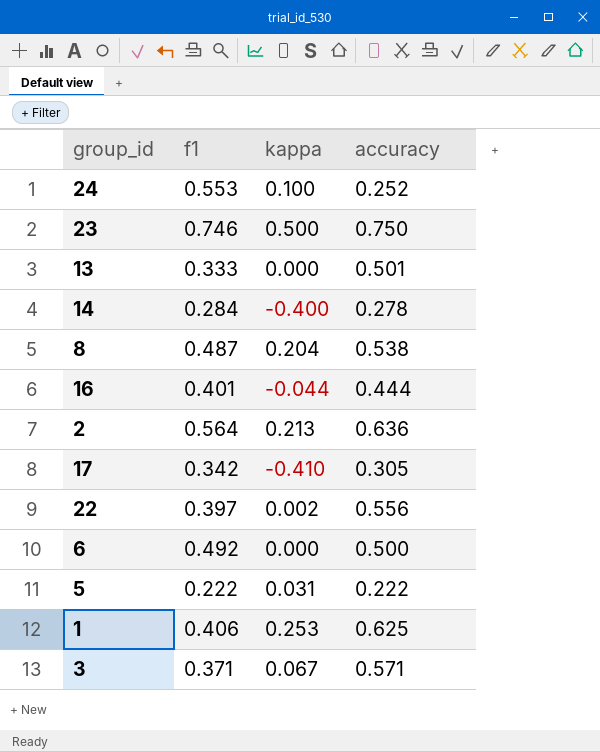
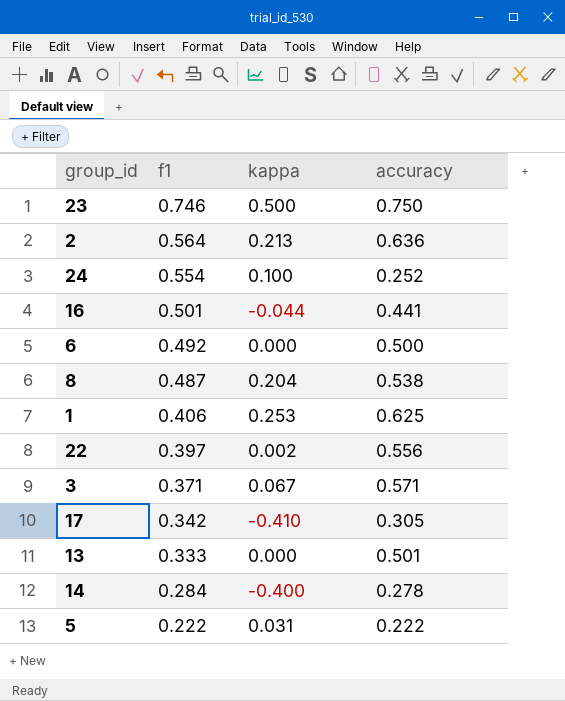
row order: none -> f1 descending
24 | f1: 0.553 -> 0.554
16 | f1: 0.401 -> 0.501
16 | accuracy: 0.444 -> 0.441

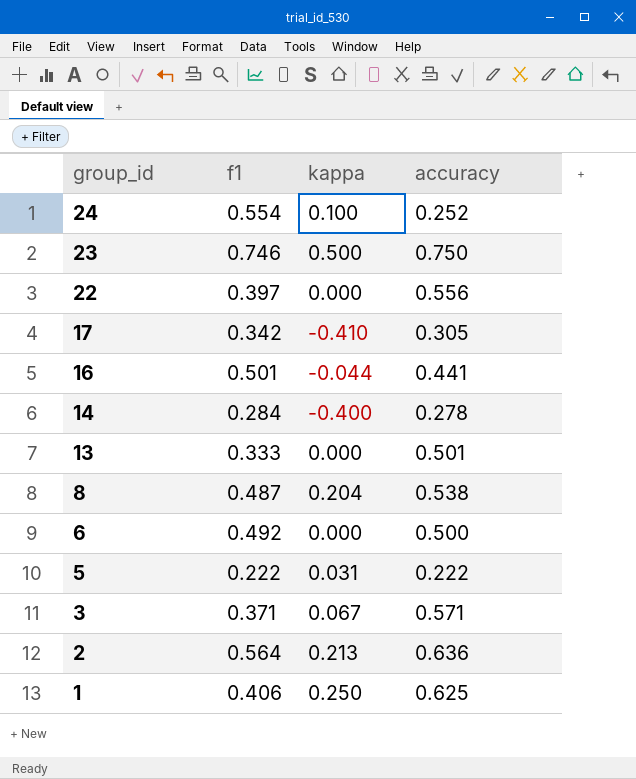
row order: f1 descending -> group_id descending
22 | kappa: 0.002 -> 0.000
1 | kappa: 0.253 -> 0.250

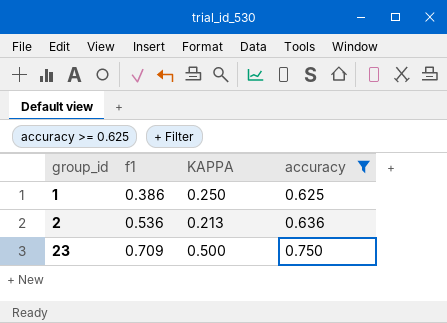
filter: none -> accuracy >= 0.625
row order: group_id descending -> group_id ascending
column name: kappa -> KAPPA
1 | f1: 0.406 -> 0.386
2 | f1: 0.564 -> 0.536
23 | f1: 0.746 -> 0.709

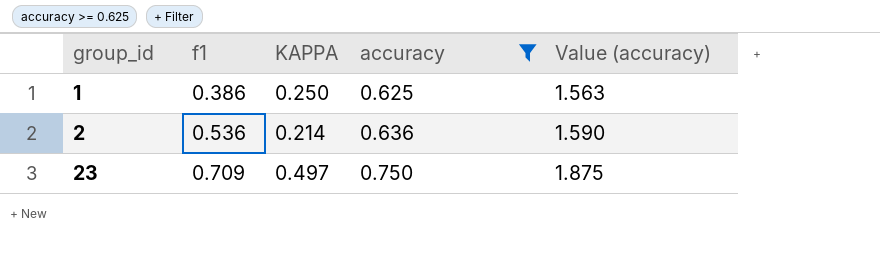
column Value (accuracy) | formula: none -> [accuracy] * 2.5
2 | KAPPA: 0.213 -> 0.214
23 | KAPPA: 0.500 -> 0.497

